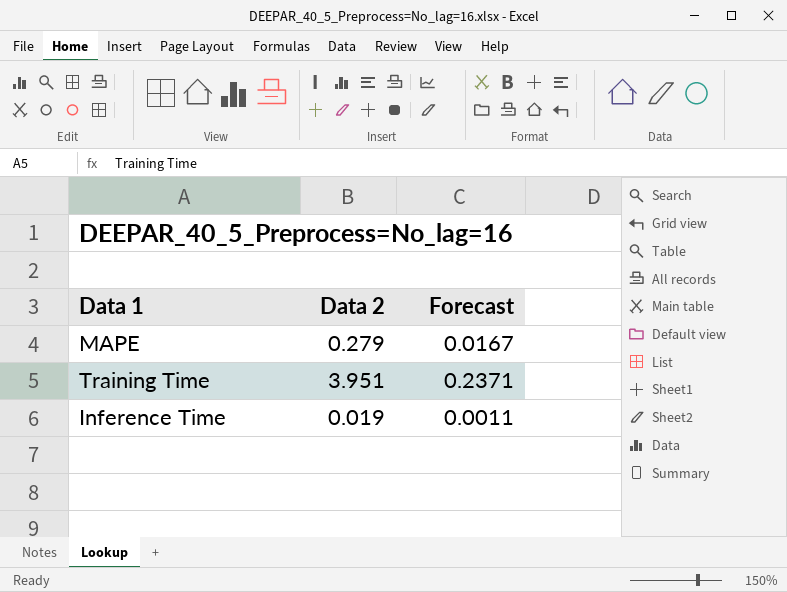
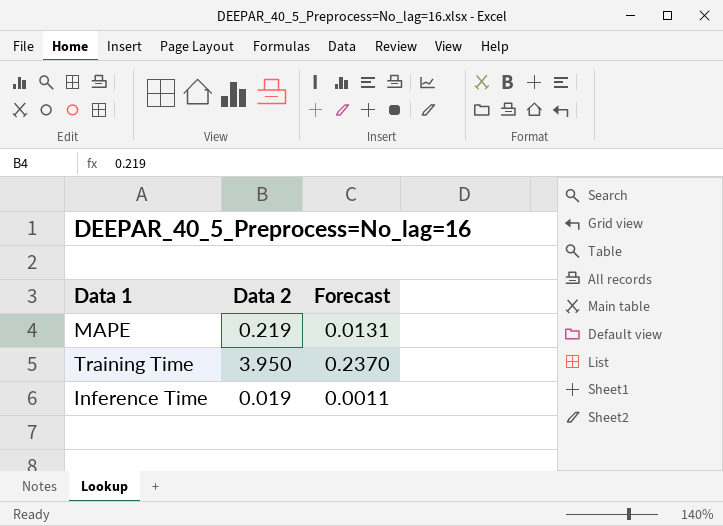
MAPE | Data 2: 0.279 -> 0.219
MAPE | Forecast: 0.0167 -> 0.0131
Training Time | Data 2: 3.951 -> 3.950
Training Time | Forecast: 0.2371 -> 0.2370

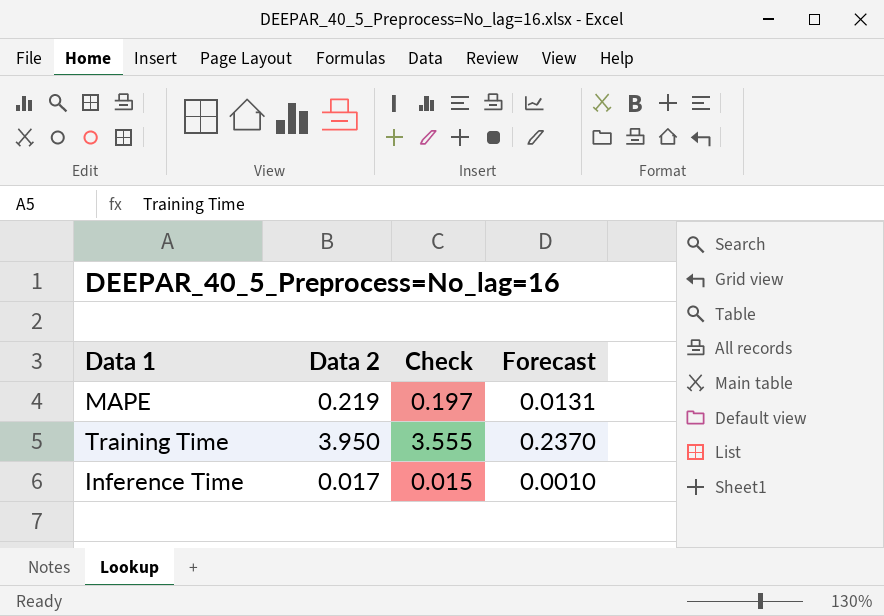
column Check | formula: none -> [Data 2] * 0.9
Inference Time | Data 2: 0.019 -> 0.017
Inference Time | Forecast: 0.0011 -> 0.0010

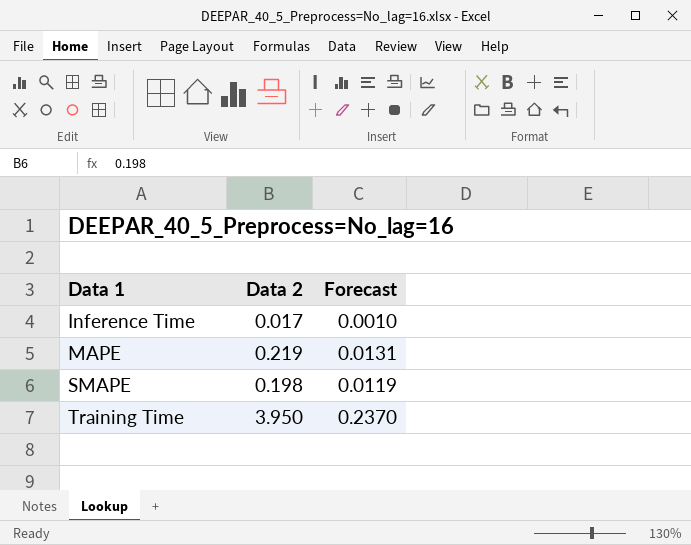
row order: none -> Data 1 ascending
column Check | formula: [Data 2] * 0.9 -> none
row SMAPE: none -> 0.198 | 0.0119

